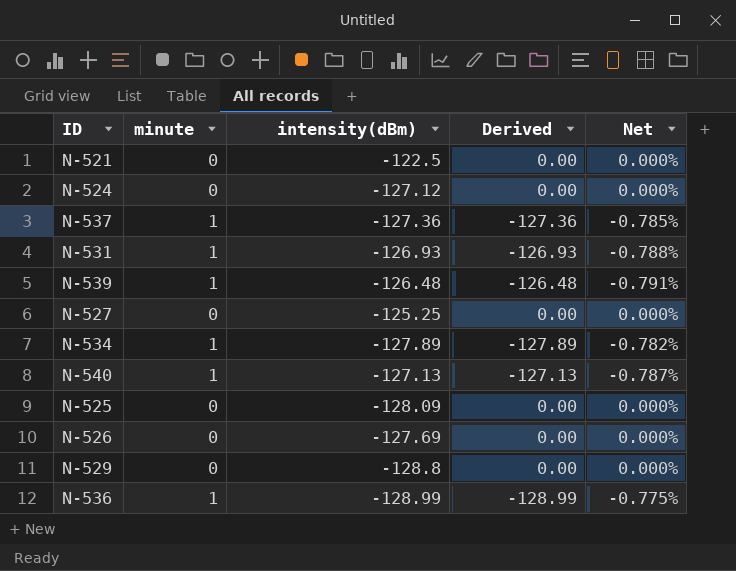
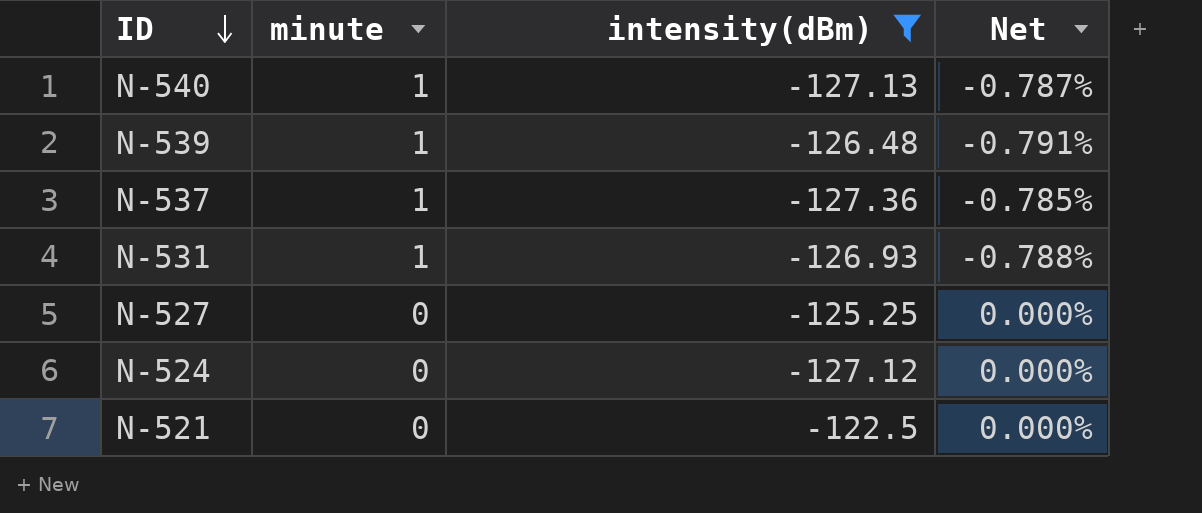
filter: none -> intensity(dBm) >= -127.36
row order: none -> ID descending
column Derived | formula: [minute] * [intensity(dBm)] -> none

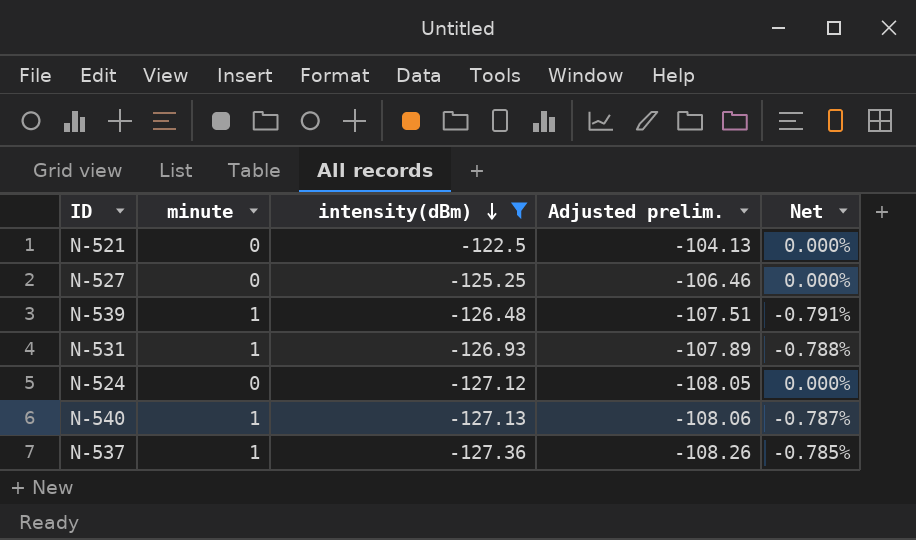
row order: ID descending -> intensity(dBm) descending
column Adjusted prelim. | formula: none -> [intensity(dBm)] * 0.85

